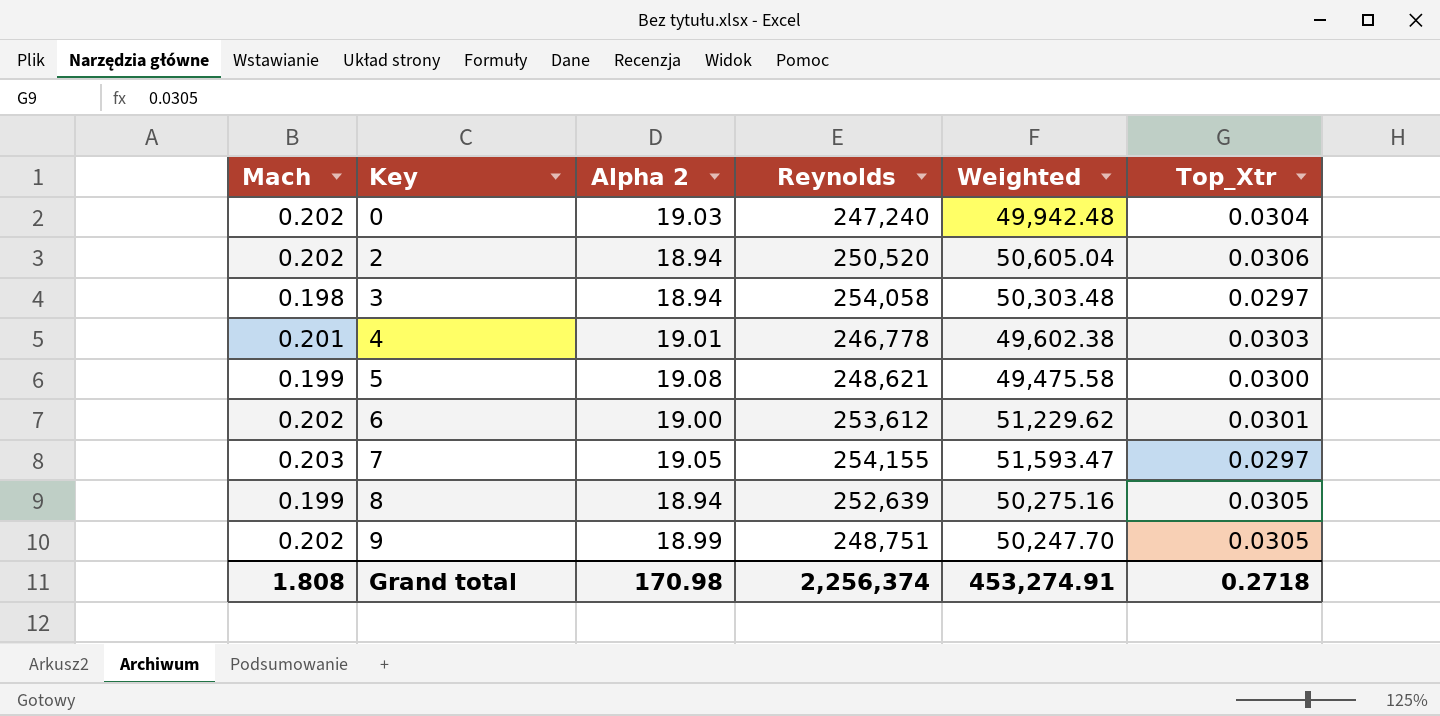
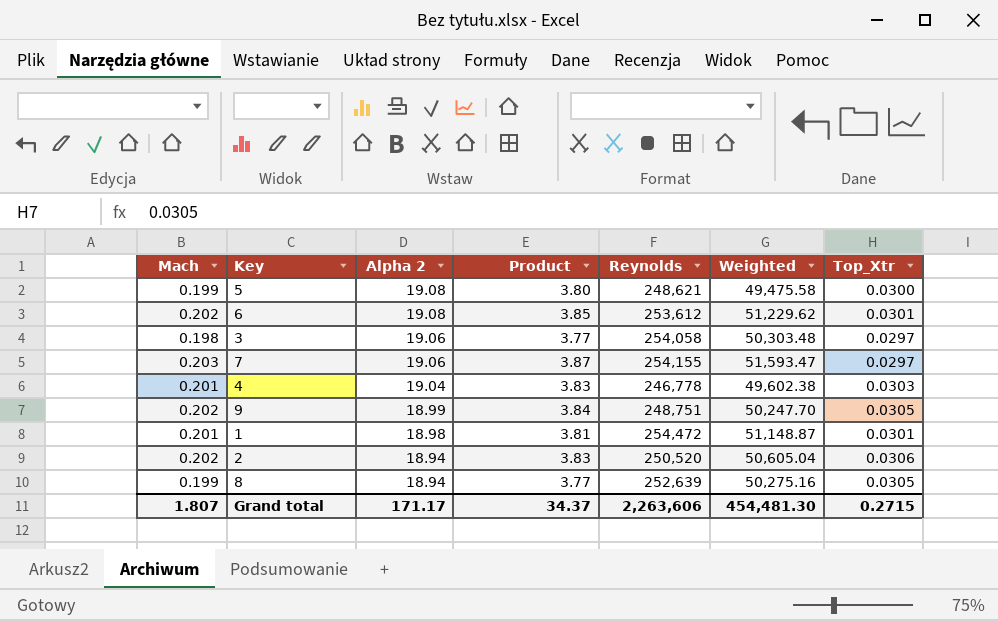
row order: Key ascending -> Alpha 2 descending
column Product | formula: none -> [Mach] * [Alpha 2]
row 0: 0.202 | 19.03 | 247,240 | 49,942.48 | 0.0304 -> none
6 | Alpha 2: 19.00 -> 19.08
3 | Alpha 2: 18.94 -> 19.06
7 | Alpha 2: 19.05 -> 19.06
4 | Alpha 2: 19.01 -> 19.04
row 1: none -> 0.201 | 18.98 | 3.81 | 254,472 | 51,148.87 | 0.0301
Grand total | Mach: 1.808 -> 1.807
Grand total | Alpha 2: 170.98 -> 171.17
Grand total | Reynolds: 2,256,374 -> 2,263,606
Grand total | Weighted: 453,274.91 -> 454,481.30
Grand total | Top_Xtr: 0.2718 -> 0.2715

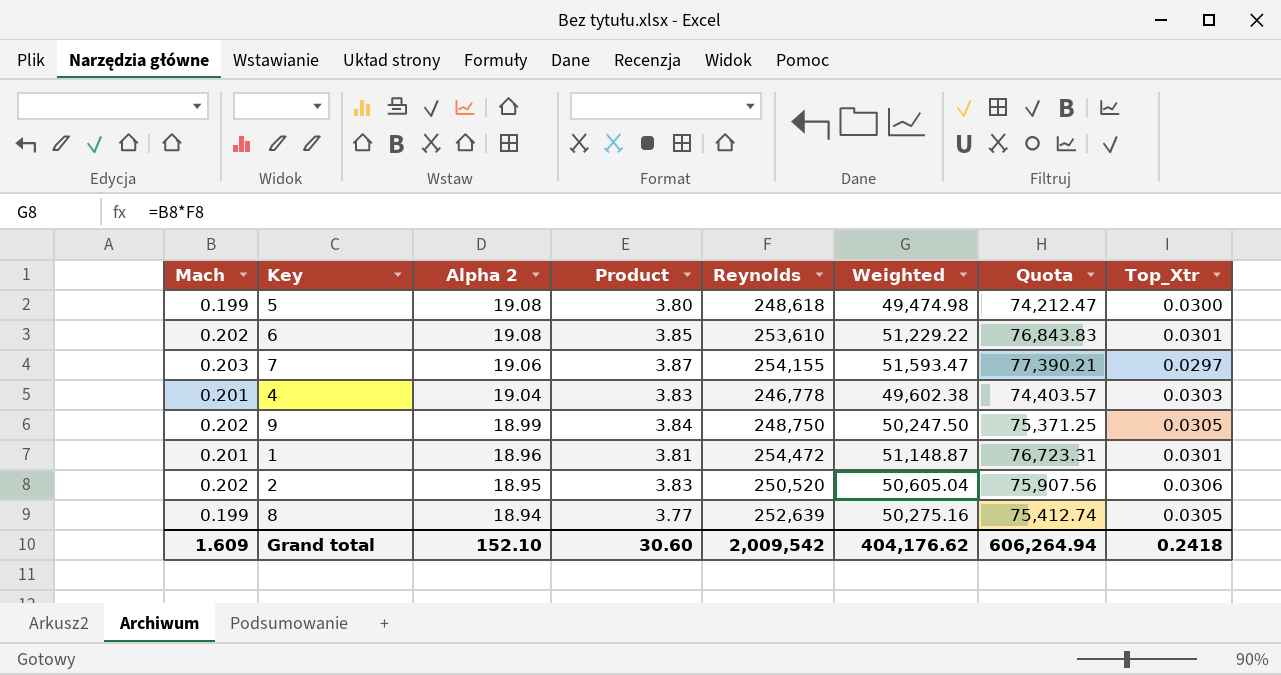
column Quota | formula: none -> [Weighted] * 1.5
row 3: 0.198 | 19.06 | 3.77 | 254,058 | 50,303.48 | 0.0297 -> none
5 | Reynolds: 248,621 -> 248,618
5 | Weighted: 49,475.58 -> 49,474.98
6 | Reynolds: 253,612 -> 253,610
6 | Weighted: 51,229.62 -> 51,229.22
9 | Reynolds: 248,751 -> 248,750
9 | Weighted: 50,247.70 -> 50,247.50
1 | Alpha 2: 18.98 -> 18.96
2 | Alpha 2: 18.94 -> 18.95
Grand total | Mach: 1.807 -> 1.609
Grand total | Alpha 2: 171.17 -> 152.10
Grand total | Product: 34.37 -> 30.60
Grand total | Reynolds: 2,263,606 -> 2,009,542
Grand total | Weighted: 454,481.30 -> 404,176.62
Grand total | Top_Xtr: 0.2715 -> 0.2418

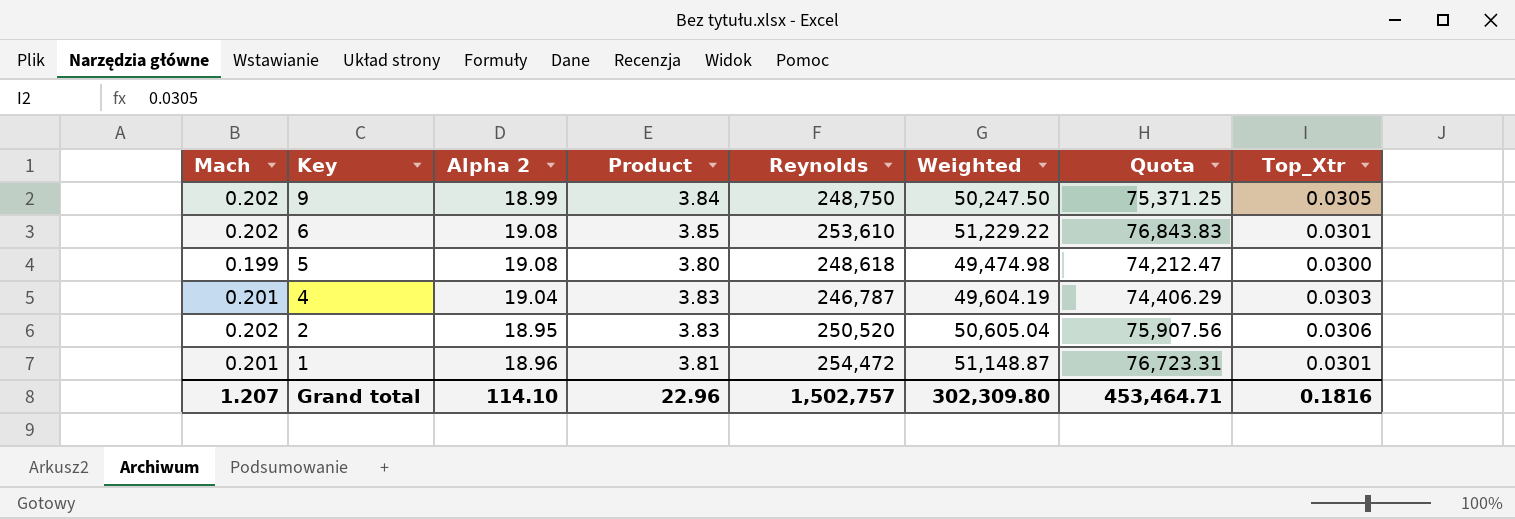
row order: Alpha 2 descending -> Key descending
row 7: 0.203 | 19.06 | 3.87 | 254,155 | 51,593.47 | 77,390.21 | 0.0297 -> none
row 8: 0.199 | 18.94 | 3.77 | 252,639 | 50,275.16 | 75,412.74 | 0.0305 -> none
4 | Reynolds: 246,778 -> 246,787
4 | Weighted: 49,602.38 -> 49,604.19
4 | Quota: 74,403.57 -> 74,406.29
Grand total | Mach: 1.609 -> 1.207
Grand total | Alpha 2: 152.10 -> 114.10
Grand total | Product: 30.60 -> 22.96
Grand total | Reynolds: 2,009,542 -> 1,502,757
Grand total | Weighted: 404,176.62 -> 302,309.80
Grand total | Quota: 606,264.94 -> 453,464.71
Grand total | Top_Xtr: 0.2418 -> 0.1816

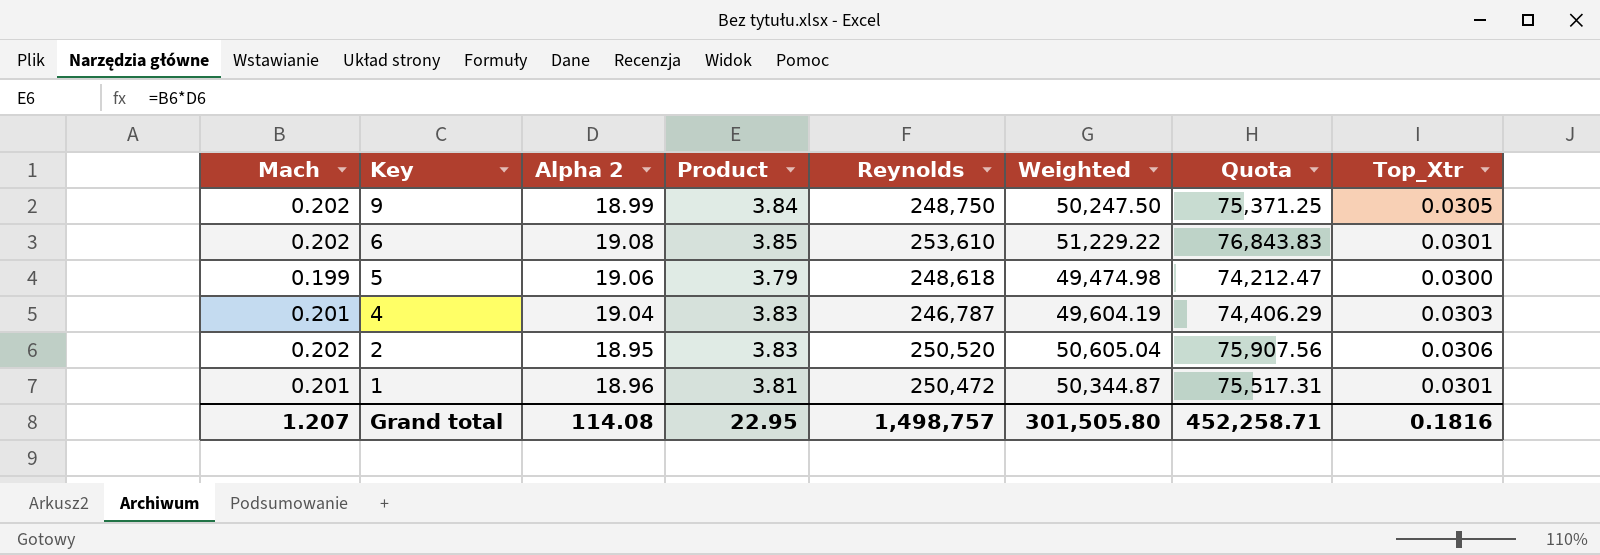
5 | Alpha 2: 19.08 -> 19.06
5 | Product: 3.80 -> 3.79
1 | Reynolds: 254,472 -> 250,472
1 | Weighted: 51,148.87 -> 50,344.87
1 | Quota: 76,723.31 -> 75,517.31
Grand total | Alpha 2: 114.10 -> 114.08
Grand total | Product: 22.96 -> 22.95
Grand total | Reynolds: 1,502,757 -> 1,498,757
Grand total | Weighted: 302,309.80 -> 301,505.80
Grand total | Quota: 453,464.71 -> 452,258.71

